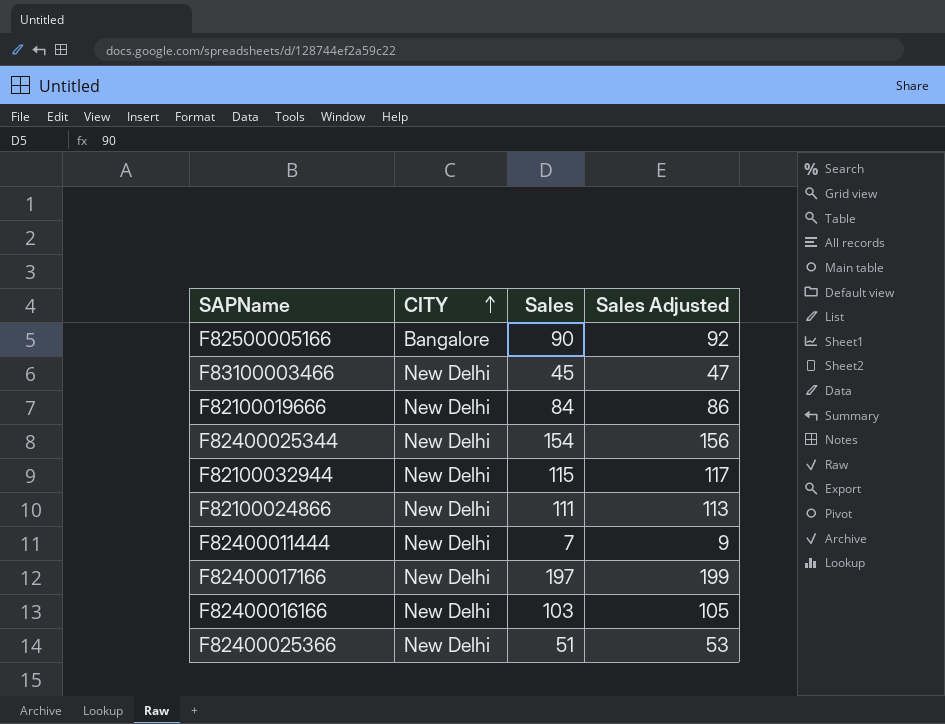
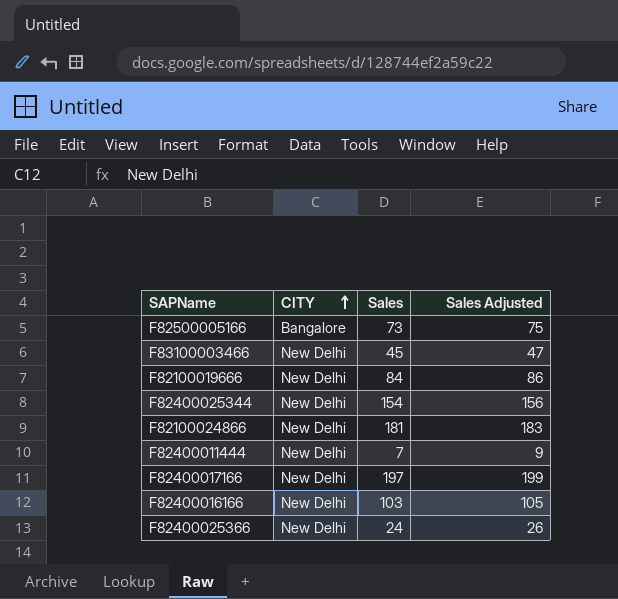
row F82100032944: New Delhi | 115 | 117 -> none
F82500005166 | Sales: 90 -> 73
F82500005166 | Sales Adjusted: 92 -> 75
F82100024866 | Sales: 111 -> 181
F82100024866 | Sales Adjusted: 113 -> 183
F82400025366 | Sales: 51 -> 24
F82400025366 | Sales Adjusted: 53 -> 26

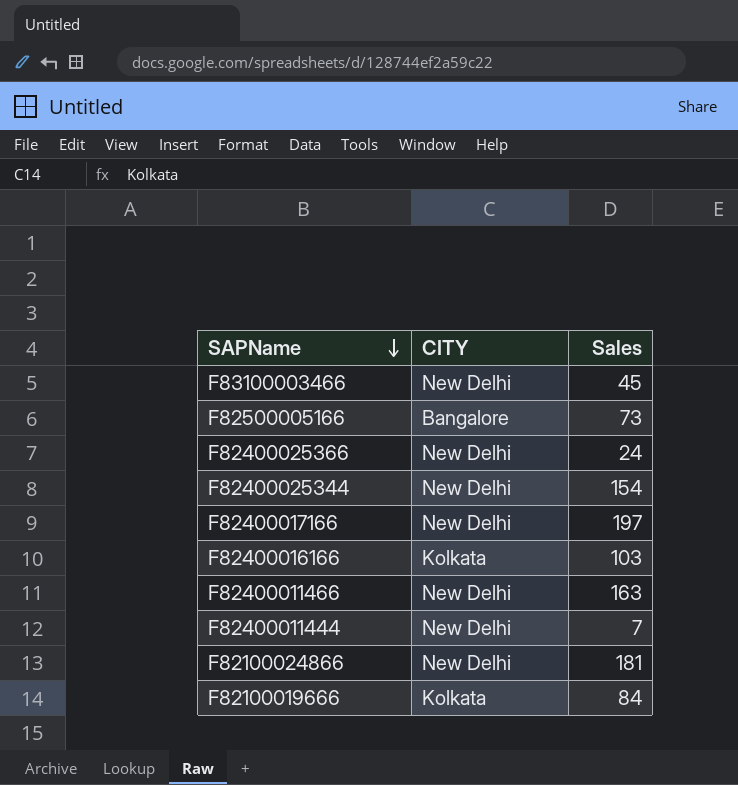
row order: CITY ascending -> SAPName descending
column Sales Adjusted | formula: [Sales] + 2 -> none
F82400016166 | CITY: New Delhi -> Kolkata
row F82400011466: none -> New Delhi | 163
F82100019666 | CITY: New Delhi -> Kolkata

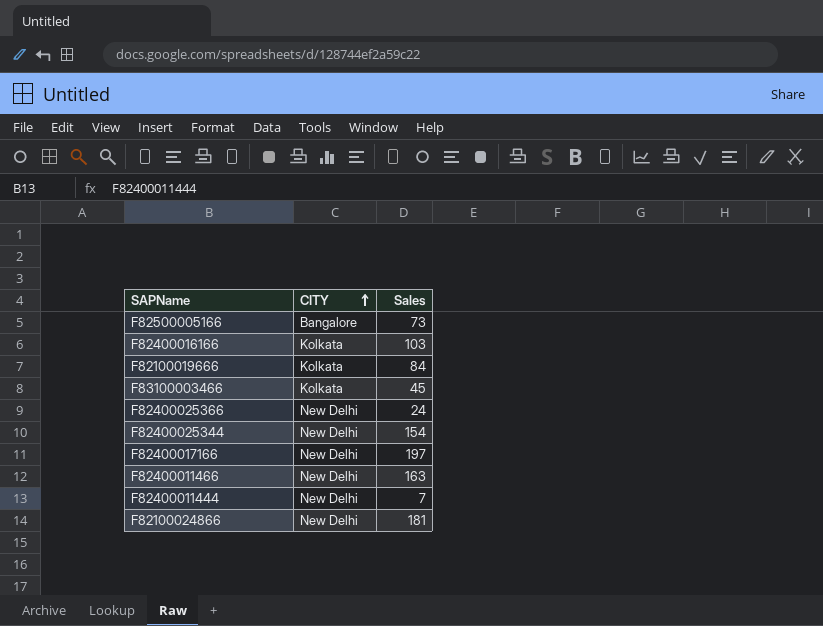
row order: SAPName descending -> CITY ascending
F83100003466 | CITY: New Delhi -> Kolkata

